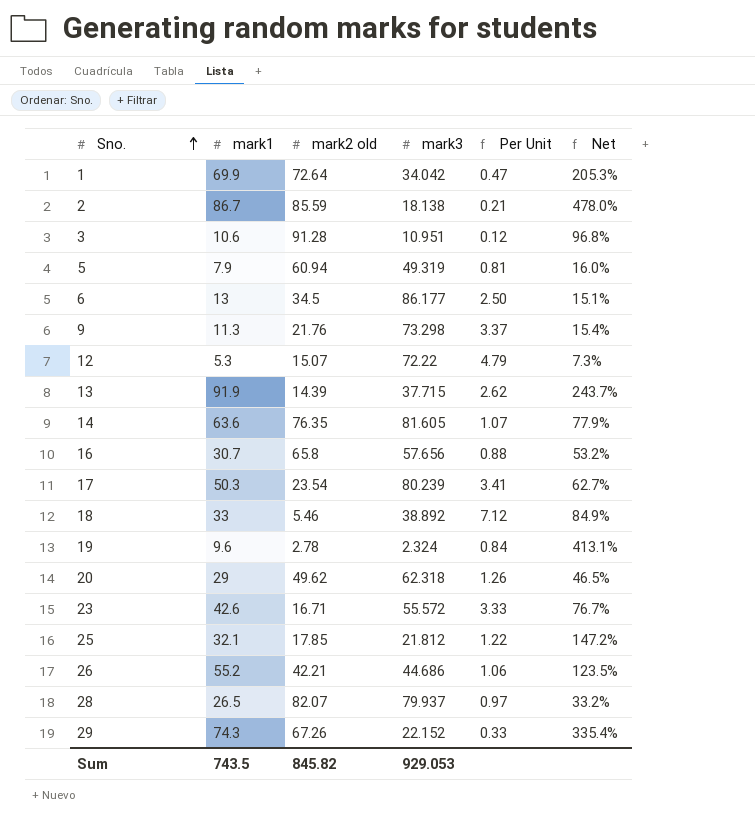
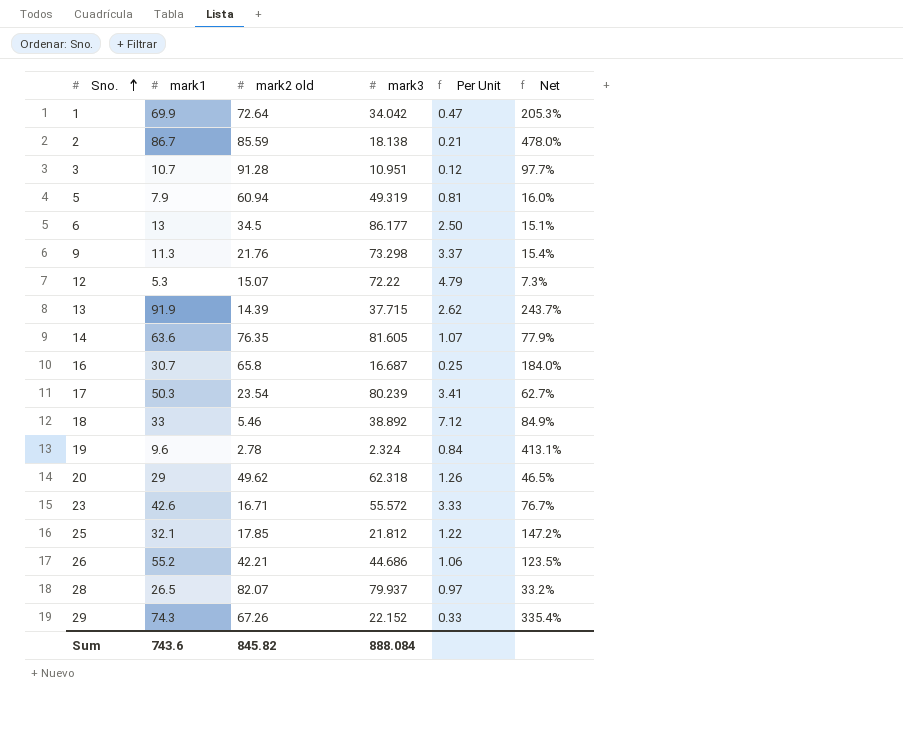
3 | mark1: 10.6 -> 10.7
3 | Net: 96.8% -> 97.7%
16 | mark3: 57.656 -> 16.687
16 | Per Unit: 0.88 -> 0.25
16 | Net: 53.2% -> 184.0%
Sum | mark1: 743.5 -> 743.6
Sum | mark3: 929.053 -> 888.084

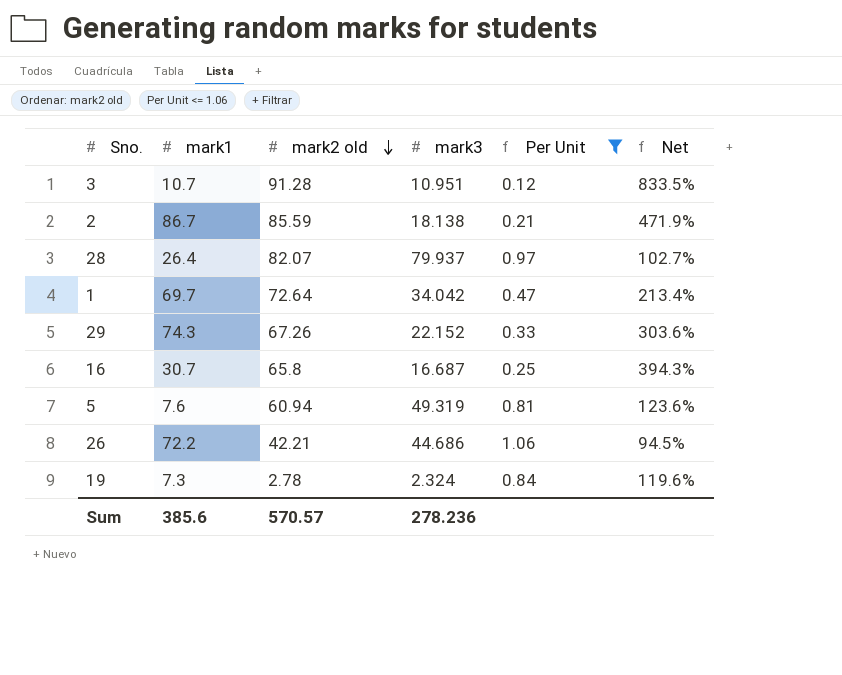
filter: none -> Per Unit <= 1.06
row order: Sno. ascending -> mark2 old descending
column Net | formula: [mark1] / [mark3] -> [mark2 old] / [mark3]
28 | mark1: 26.5 -> 26.4
1 | mark1: 69.9 -> 69.7
5 | mark1: 7.9 -> 7.6
26 | mark1: 55.2 -> 72.2
19 | mark1: 9.6 -> 7.3
Sum | mark1: 743.6 -> 385.6
Sum | mark2 old: 845.82 -> 570.57
Sum | mark3: 888.084 -> 278.236

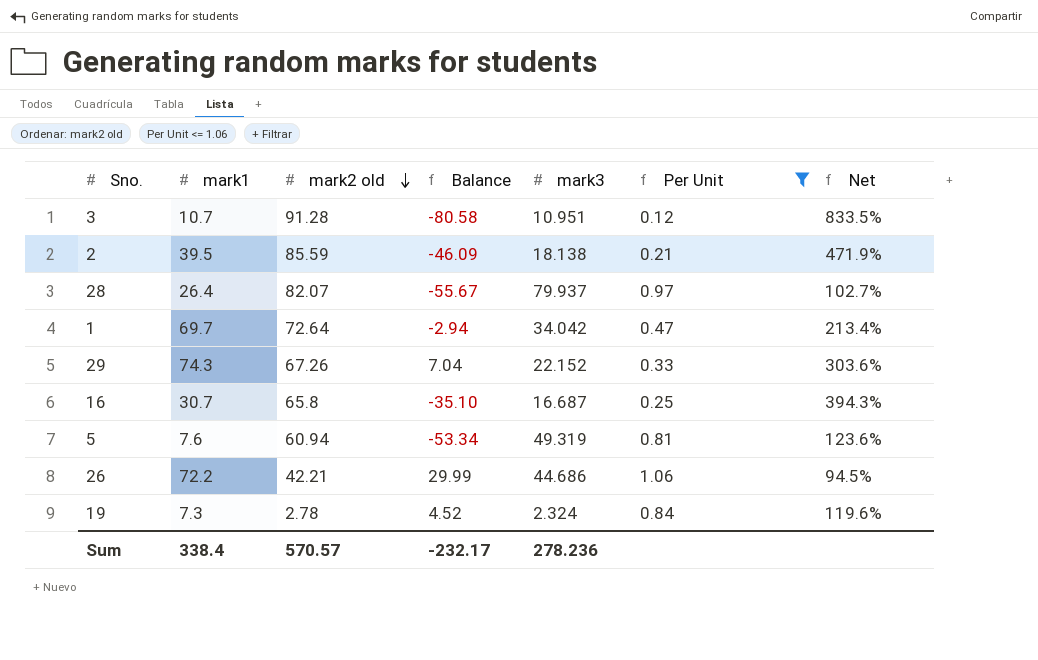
column Balance | formula: none -> [mark1] - [mark2 old]
2 | mark1: 86.7 -> 39.5
Sum | mark1: 385.6 -> 338.4

